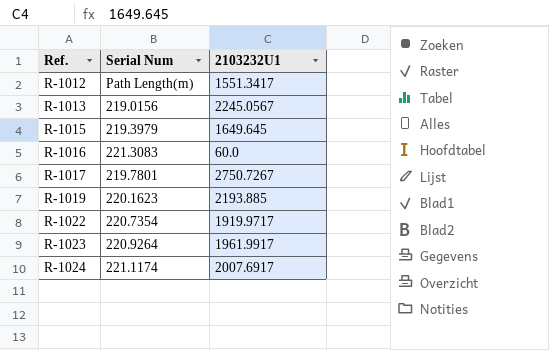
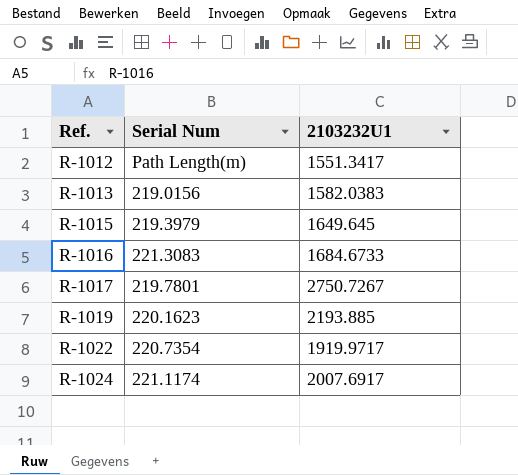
row R-1023: 220.9264 | 1961.9917 -> none
R-1013 | 2103232U1: 2245.0567 -> 1582.0383
R-1016 | 2103232U1: 60.0 -> 1684.6733

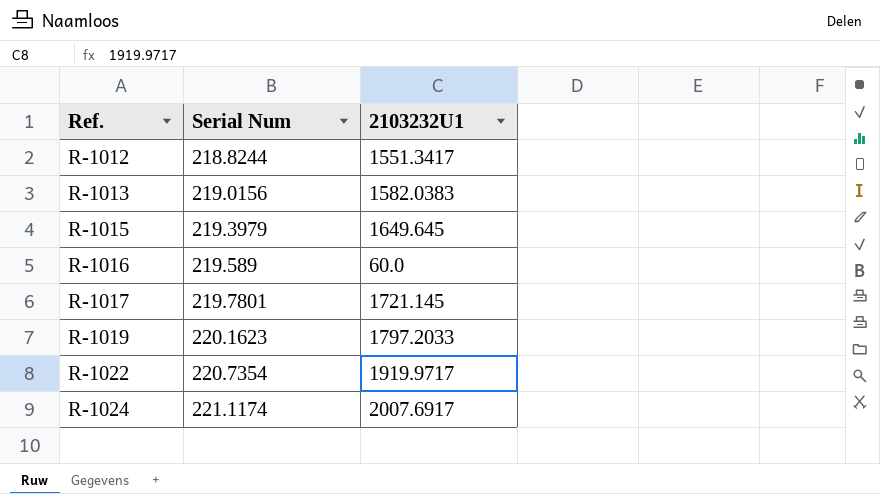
R-1012 | Serial Num: Path Length(m) -> 218.8244
R-1016 | Serial Num: 221.3083 -> 219.589
R-1016 | 2103232U1: 1684.6733 -> 60.0
R-1017 | 2103232U1: 2750.7267 -> 1721.145
R-1019 | 2103232U1: 2193.885 -> 1797.2033

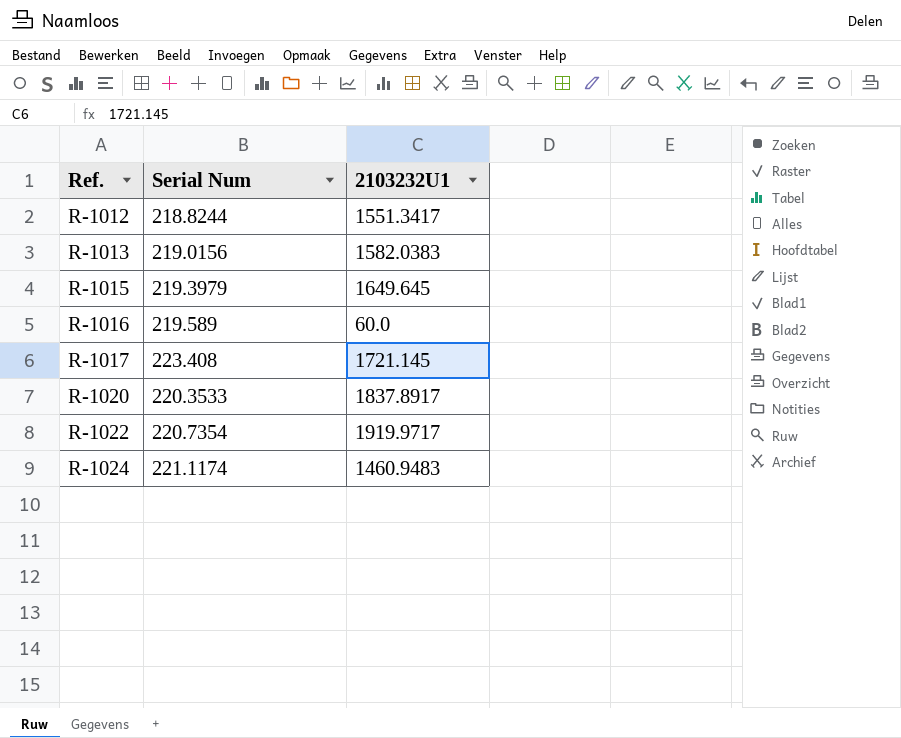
row R-1019: 220.1623 | 1797.2033 -> none
R-1017 | Serial Num: 219.7801 -> 223.408
row R-1020: none -> 220.3533 | 1837.8917
R-1024 | 2103232U1: 2007.6917 -> 1460.9483

